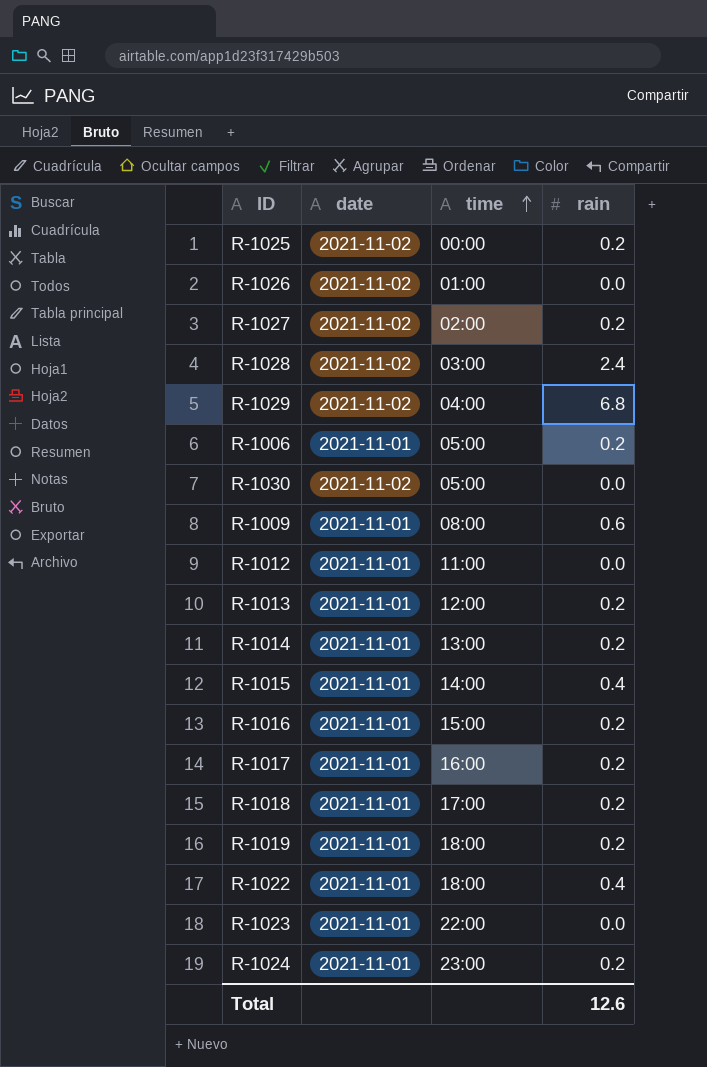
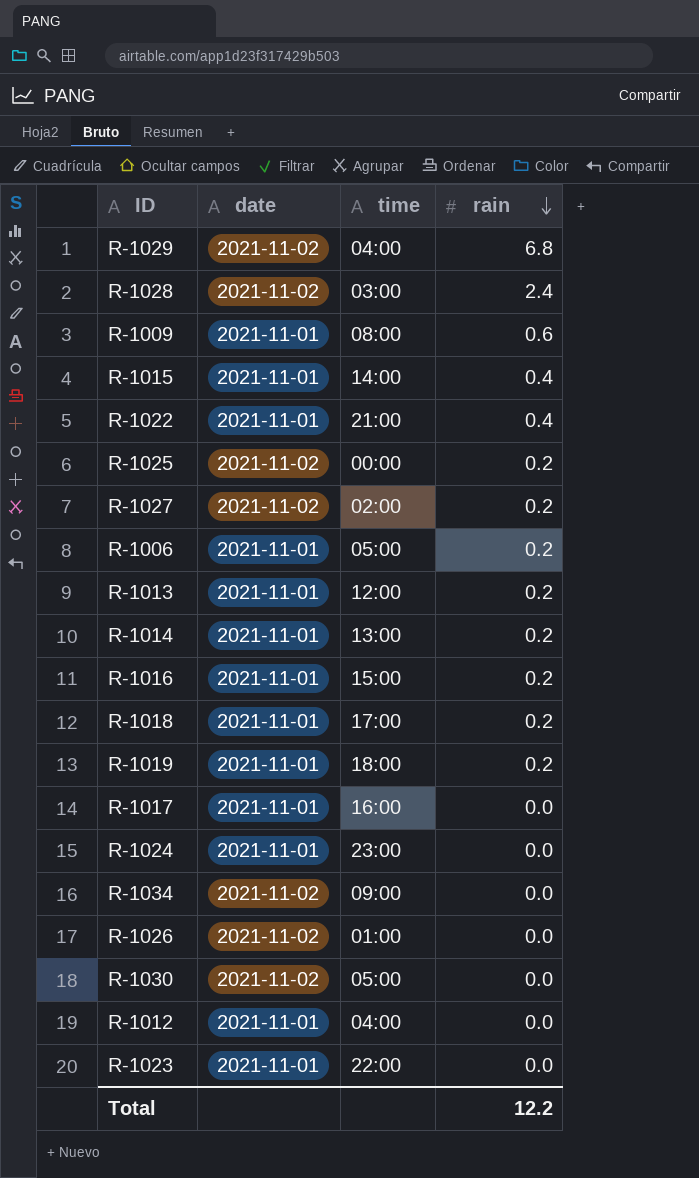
row order: time ascending -> rain descending
R-1022 | time: 18:00 -> 21:00
R-1017 | rain: 0.2 -> 0.0
R-1024 | rain: 0.2 -> 0.0
row R-1034: none -> 2021-11-02 | 09:00 | 0.0
R-1012 | time: 11:00 -> 04:00
Total | rain: 12.6 -> 12.2

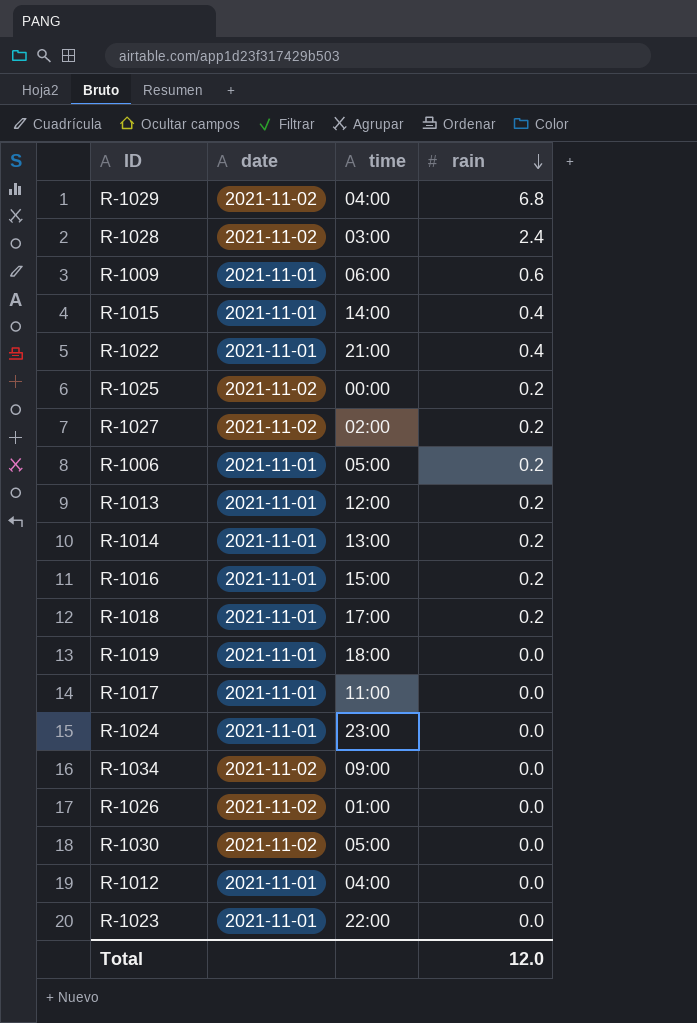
R-1009 | time: 08:00 -> 06:00
R-1019 | rain: 0.2 -> 0.0
R-1017 | time: 16:00 -> 11:00
Total | rain: 12.2 -> 12.0

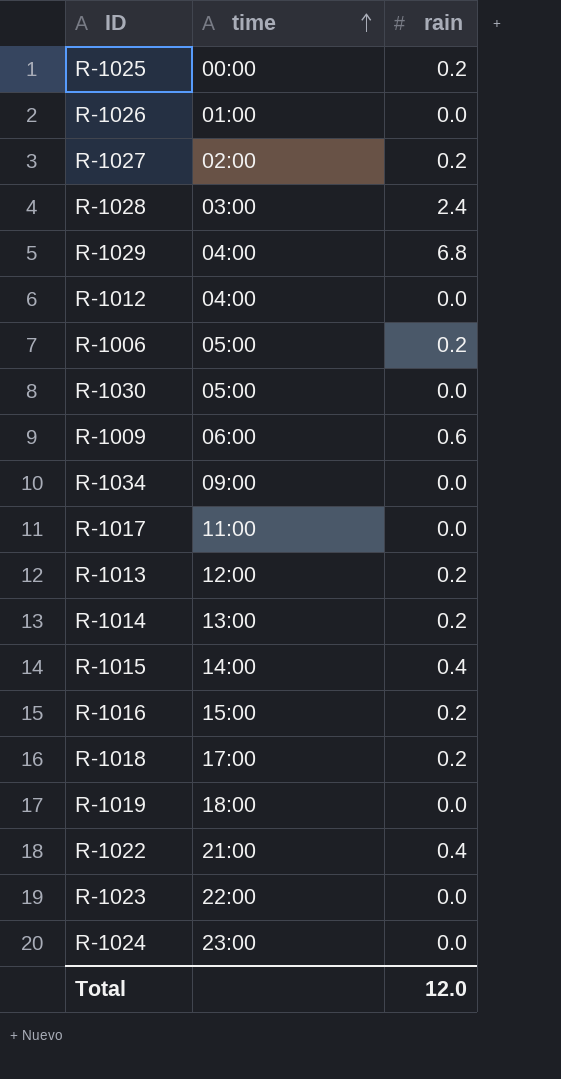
row order: rain descending -> time ascending
column date | position: 2 -> none

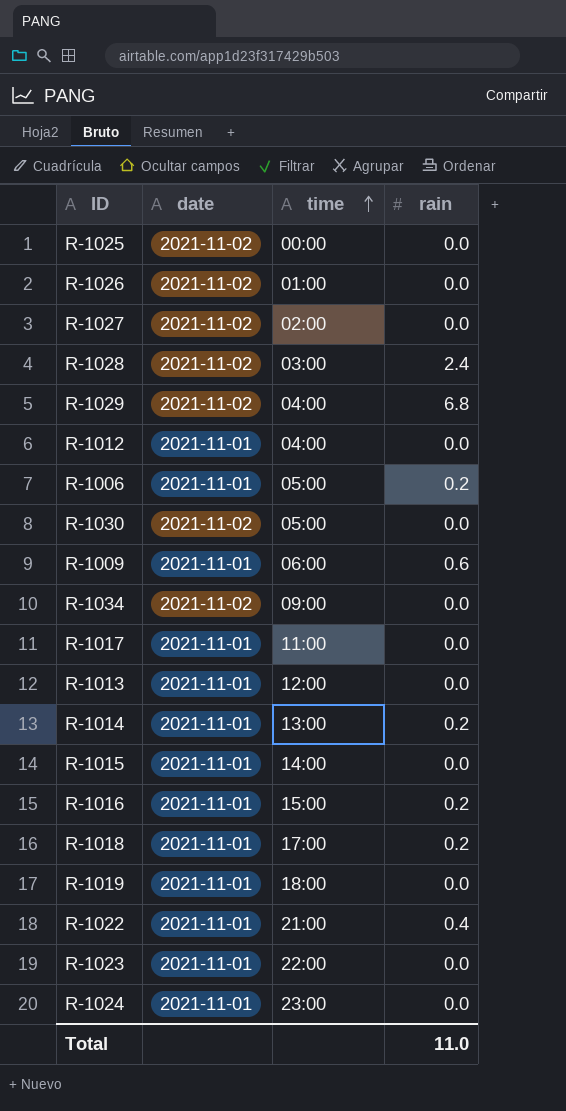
column date | position: none -> 2
R-1025 | rain: 0.2 -> 0.0
R-1027 | rain: 0.2 -> 0.0
R-1013 | rain: 0.2 -> 0.0
R-1015 | rain: 0.4 -> 0.0
Total | rain: 12.0 -> 11.0

